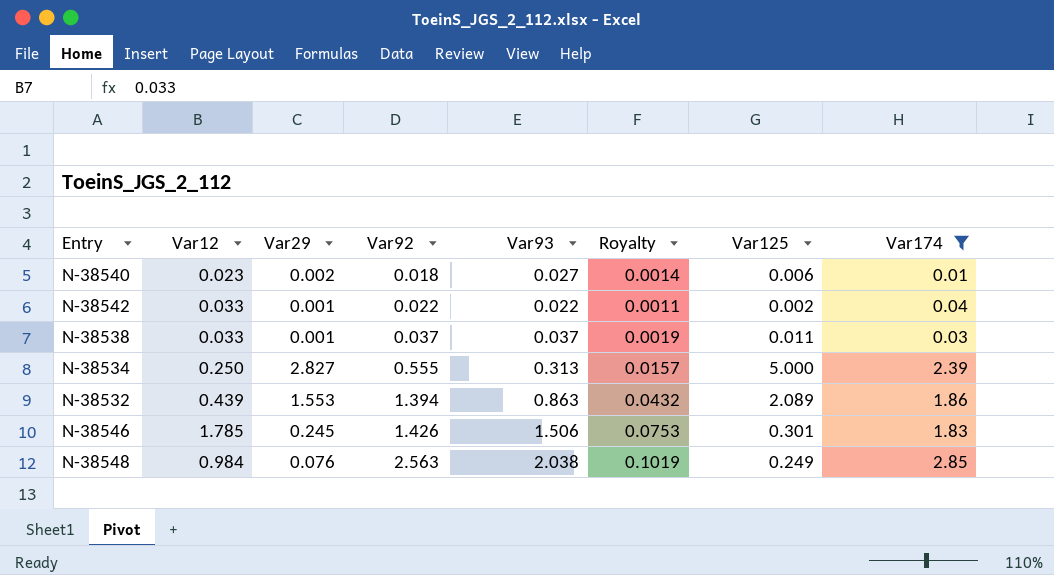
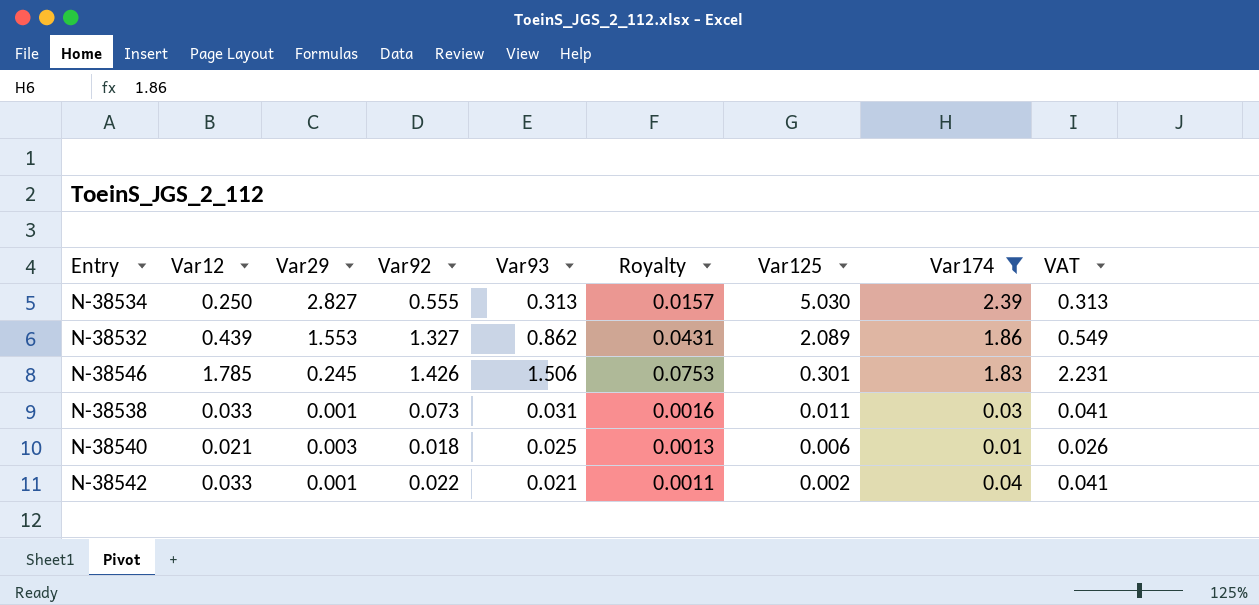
row order: Var92 ascending -> Var125 descending
column VAT | formula: none -> [Var12] * 1.25
row N-38548: 0.984 | 0.076 | 2.563 | 2.038 | 0.1019 | 0.249 | 2.85 -> none
N-38534 | Var125: 5.000 -> 5.030
N-38532 | Var92: 1.394 -> 1.327
N-38532 | Var93: 0.863 -> 0.862
N-38532 | Royalty: 0.0432 -> 0.0431
N-38538 | Var92: 0.037 -> 0.073
N-38538 | Var93: 0.037 -> 0.031
N-38538 | Royalty: 0.0019 -> 0.0016
N-38540 | Var12: 0.023 -> 0.021
N-38540 | Var29: 0.002 -> 0.003
N-38540 | Var93: 0.027 -> 0.025
N-38540 | Royalty: 0.0014 -> 0.0013
N-38542 | Var93: 0.022 -> 0.021

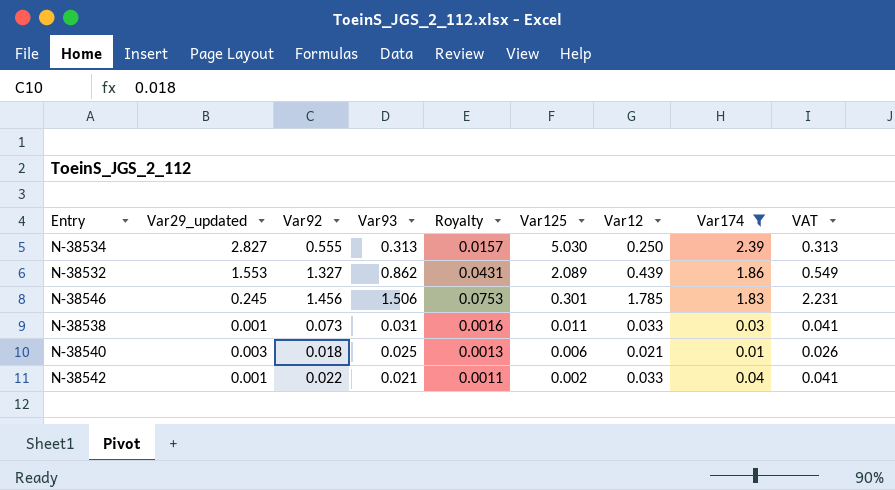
column name: Var29 -> Var29_updated
column Var12 | position: 2 -> 7
N-38546 | Var92: 1.426 -> 1.456

